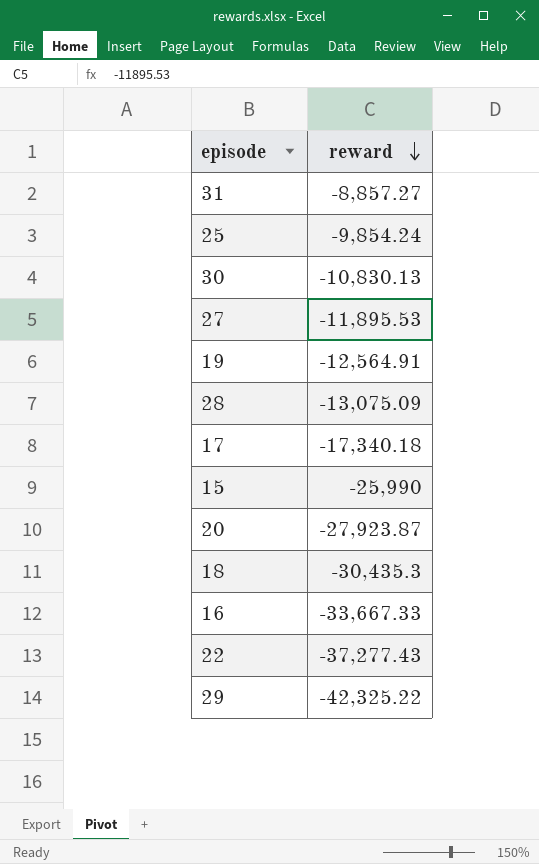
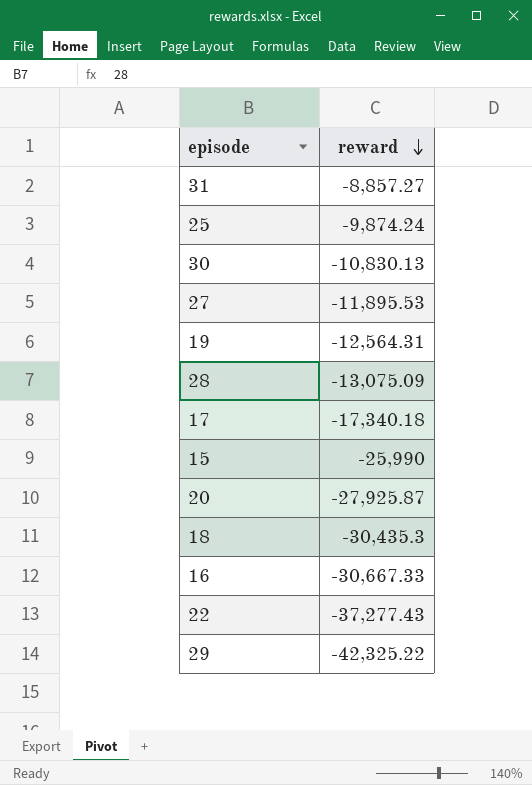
25 | reward: -9,854.24 -> -9,874.24
19 | reward: -12,564.91 -> -12,564.31
20 | reward: -27,923.87 -> -27,925.87
16 | reward: -33,667.33 -> -30,667.33

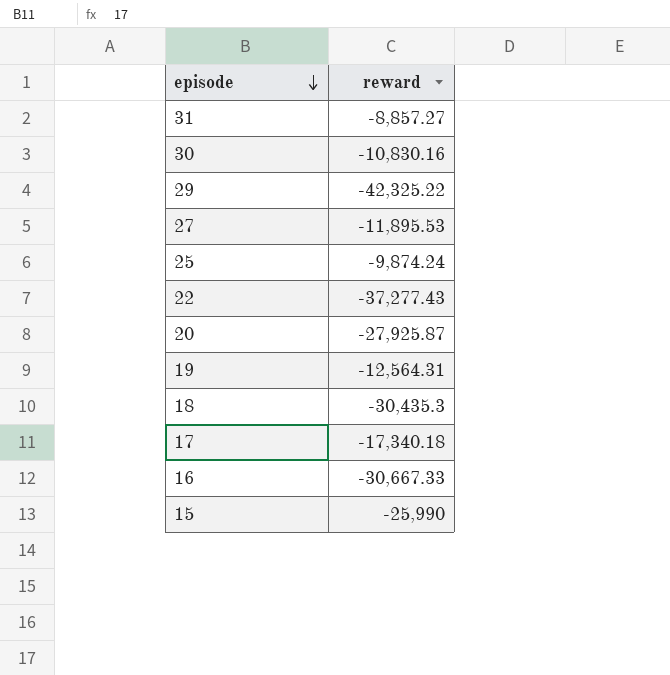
row order: reward descending -> episode descending
row 28: -13,075.09 -> none
30 | reward: -10,830.13 -> -10,830.16

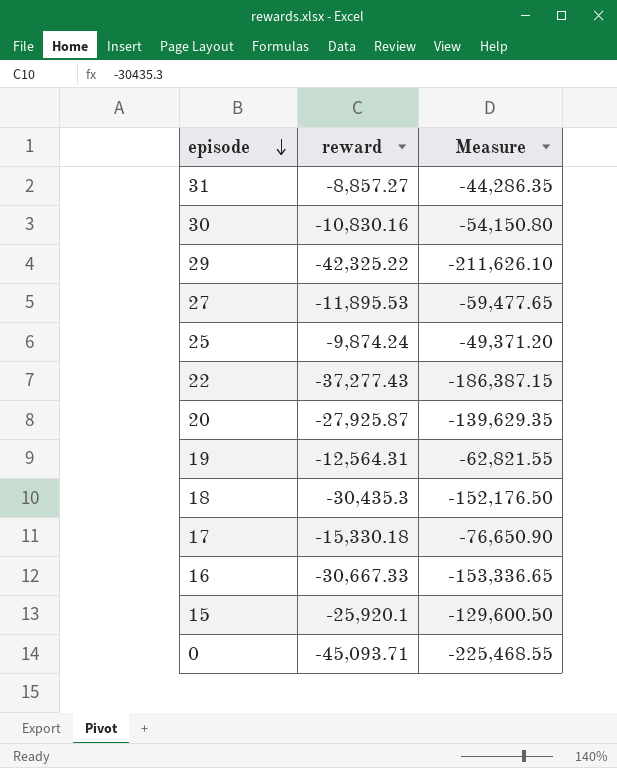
column Measure | formula: none -> [reward] * 5
17 | reward: -17,340.18 -> -15,330.18
15 | reward: -25,990 -> -25,920.1
row 0: none -> -45,093.71 | -225,468.55

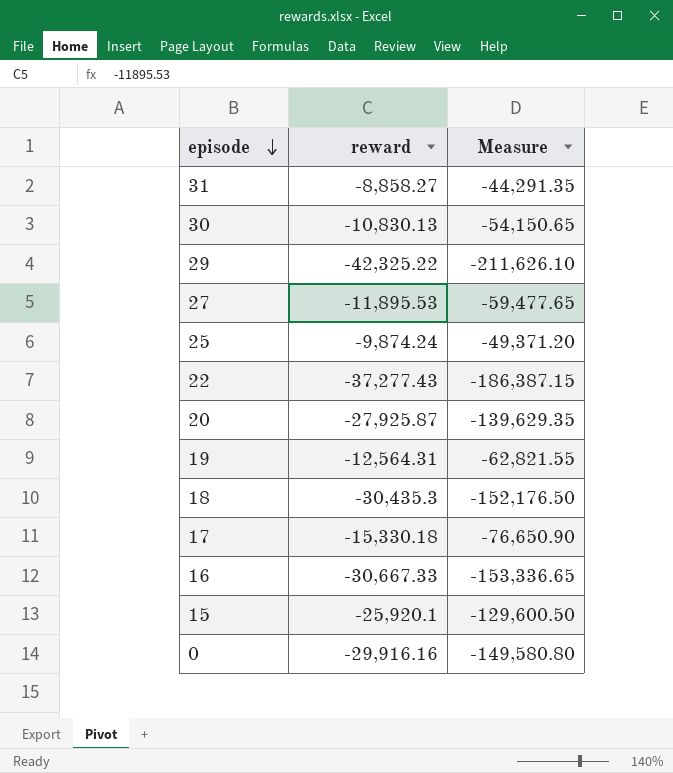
31 | reward: -8,857.27 -> -8,858.27
31 | Measure: -44,286.35 -> -44,291.35
30 | reward: -10,830.16 -> -10,830.13
30 | Measure: -54,150.80 -> -54,150.65
0 | reward: -45,093.71 -> -29,916.16
0 | Measure: -225,468.55 -> -149,580.80

